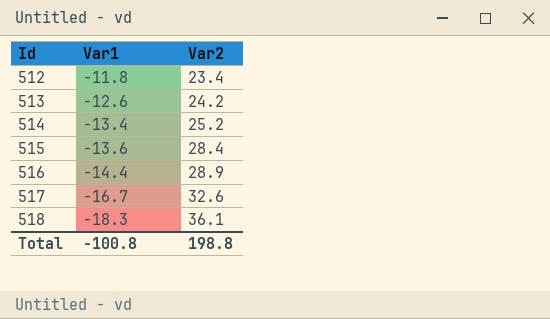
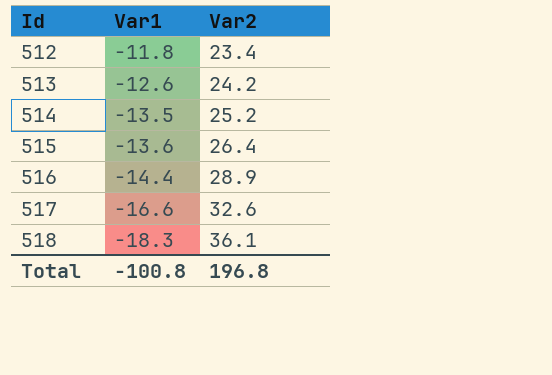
514 | Var1: -13.4 -> -13.5
515 | Var2: 28.4 -> 26.4
517 | Var1: -16.7 -> -16.6
Total | Var2: 198.8 -> 196.8

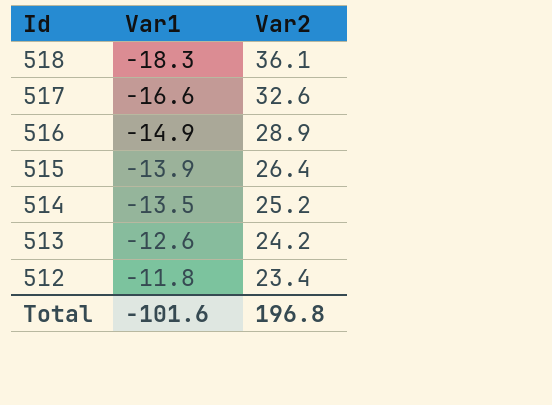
row order: Id ascending -> Id descending
516 | Var1: -14.4 -> -14.9
515 | Var1: -13.6 -> -13.9
Total | Var1: -100.8 -> -101.6

